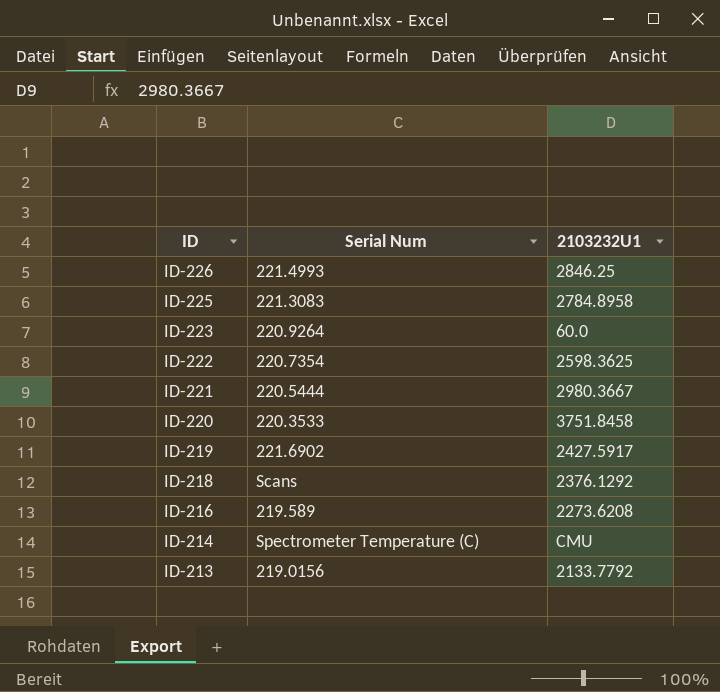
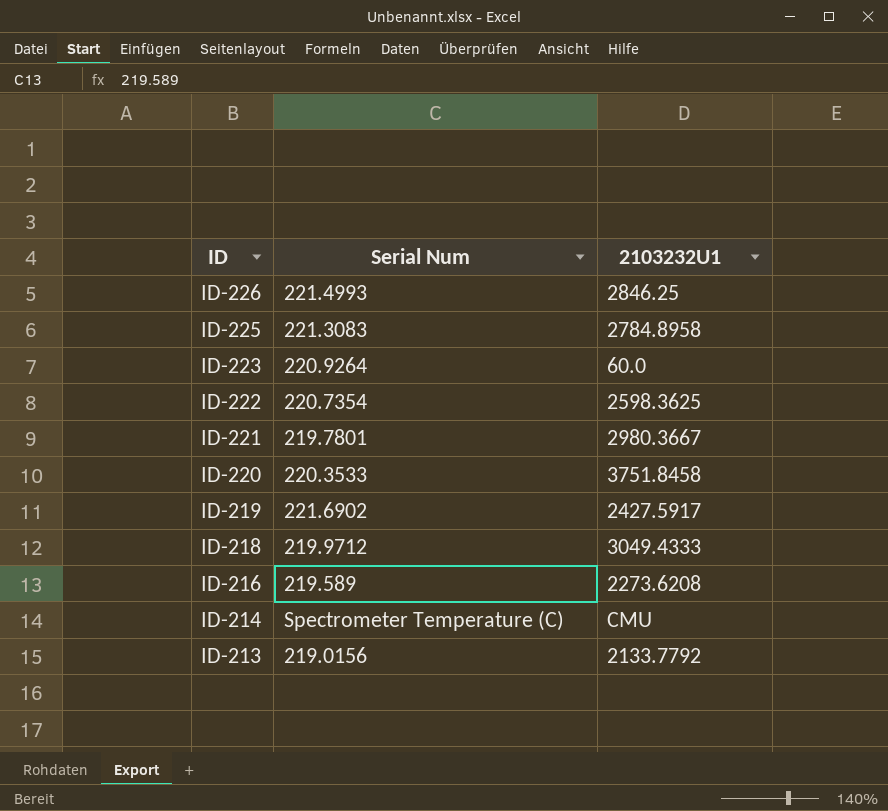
ID-221 | Serial Num: 220.5444 -> 219.7801
ID-218 | Serial Num: Scans -> 219.9712
ID-218 | 2103232U1: 2376.1292 -> 3049.4333

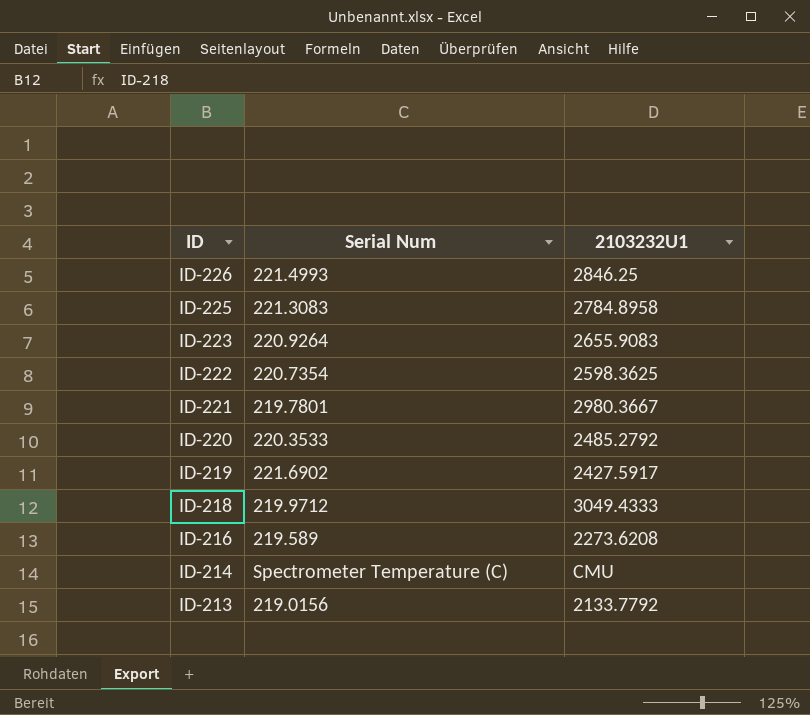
ID-223 | 2103232U1: 60.0 -> 2655.9083
ID-220 | 2103232U1: 3751.8458 -> 2485.2792

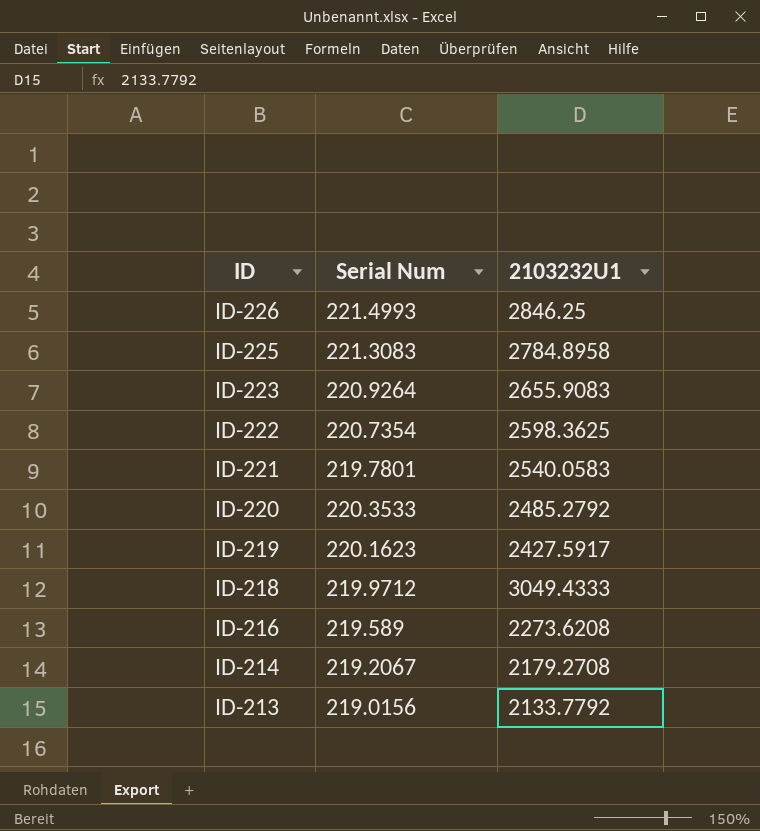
ID-221 | 2103232U1: 2980.3667 -> 2540.0583
ID-219 | Serial Num: 221.6902 -> 220.1623
ID-214 | Serial Num: Spectrometer Temperature (C) -> 219.2067
ID-214 | 2103232U1: CMU -> 2179.2708

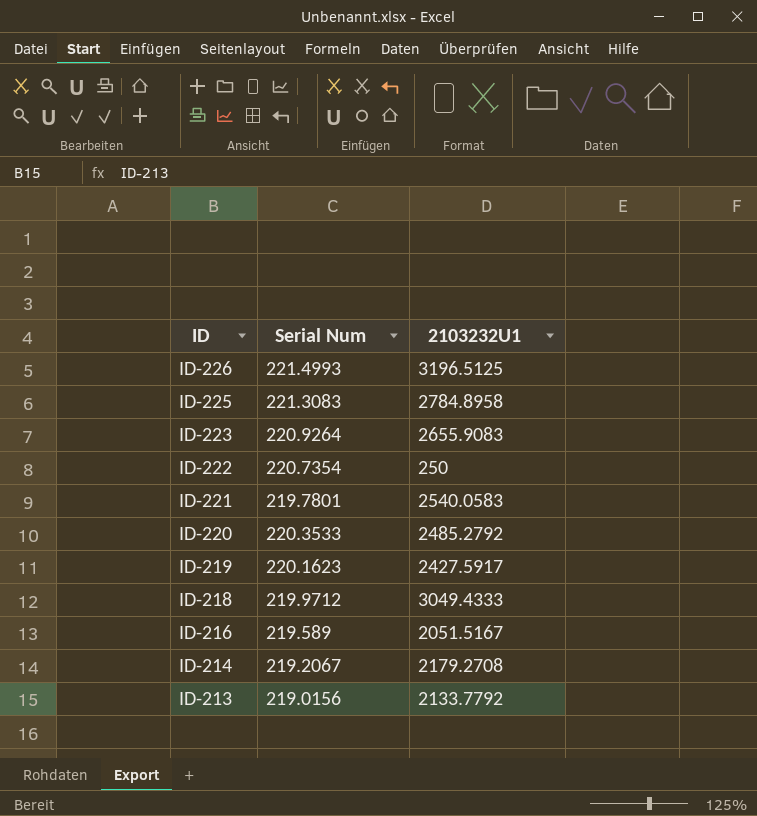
ID-226 | 2103232U1: 2846.25 -> 3196.5125
ID-222 | 2103232U1: 2598.3625 -> 250
ID-216 | 2103232U1: 2273.6208 -> 2051.5167

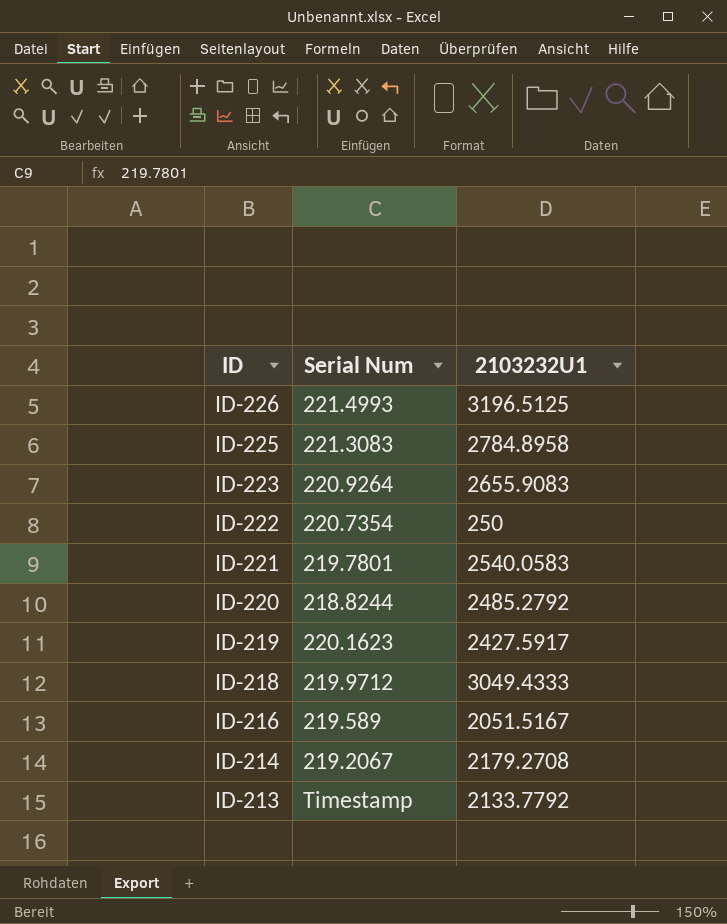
ID-220 | Serial Num: 220.3533 -> 218.8244
ID-213 | Serial Num: 219.0156 -> Timestamp

